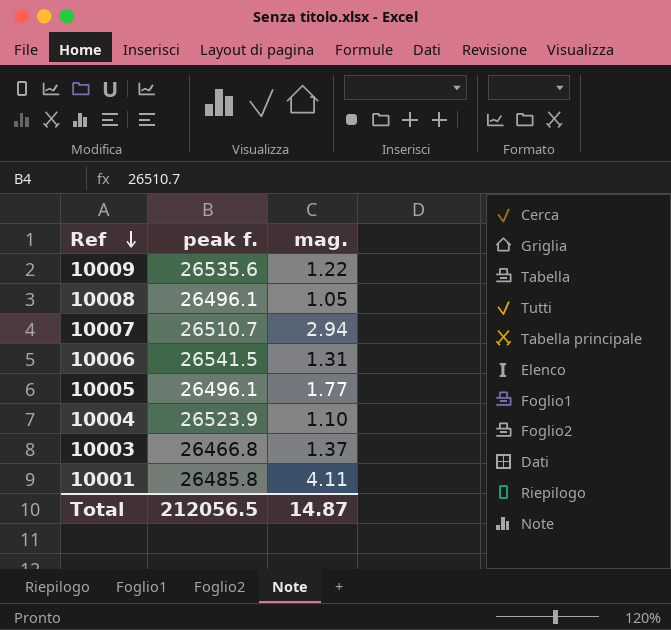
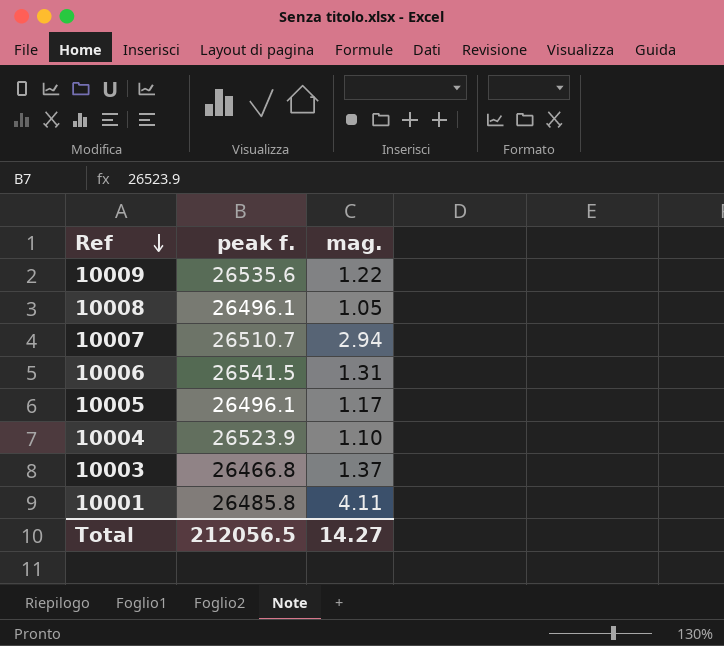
10005 | mag.: 1.77 -> 1.17
Total | mag.: 14.87 -> 14.27

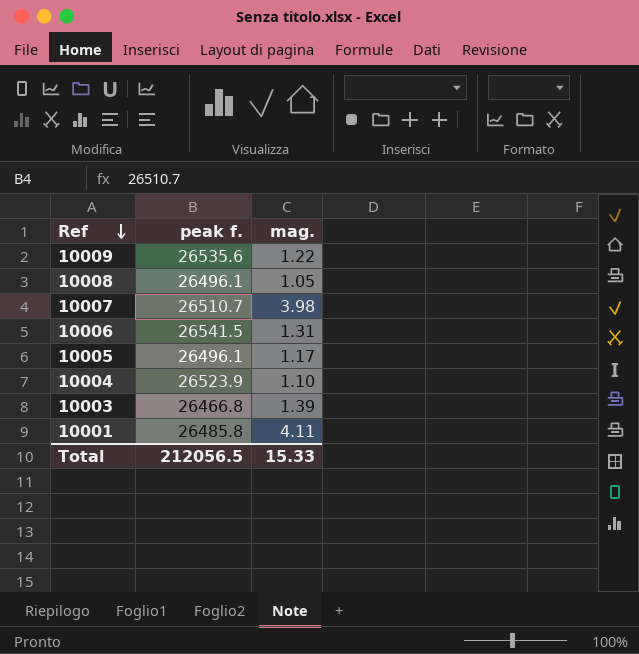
10007 | mag.: 2.94 -> 3.98
10003 | mag.: 1.37 -> 1.39
Total | mag.: 14.27 -> 15.33

